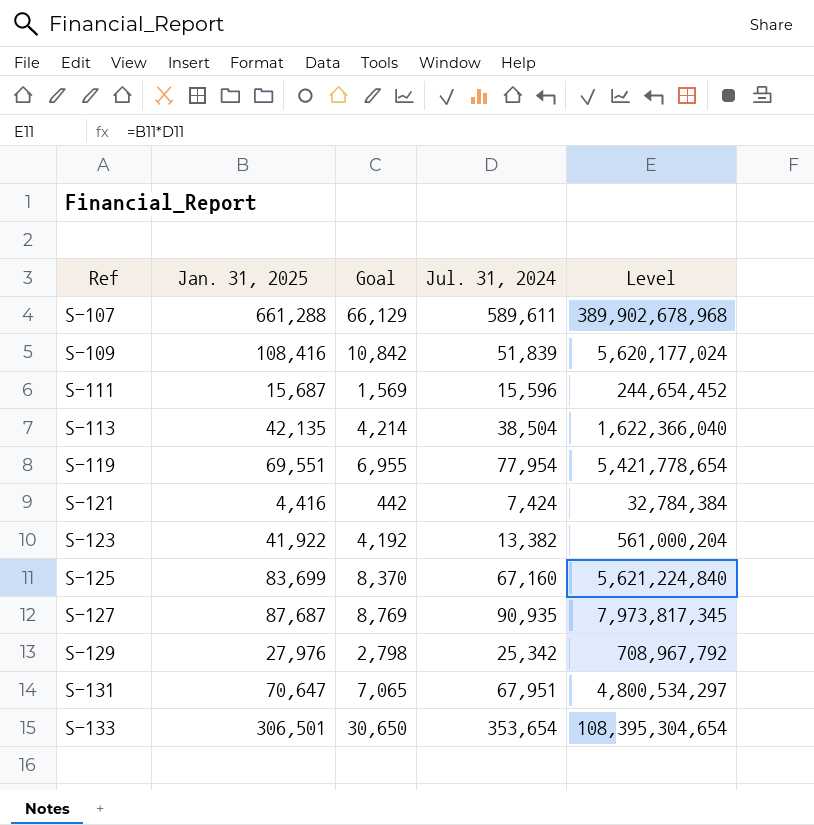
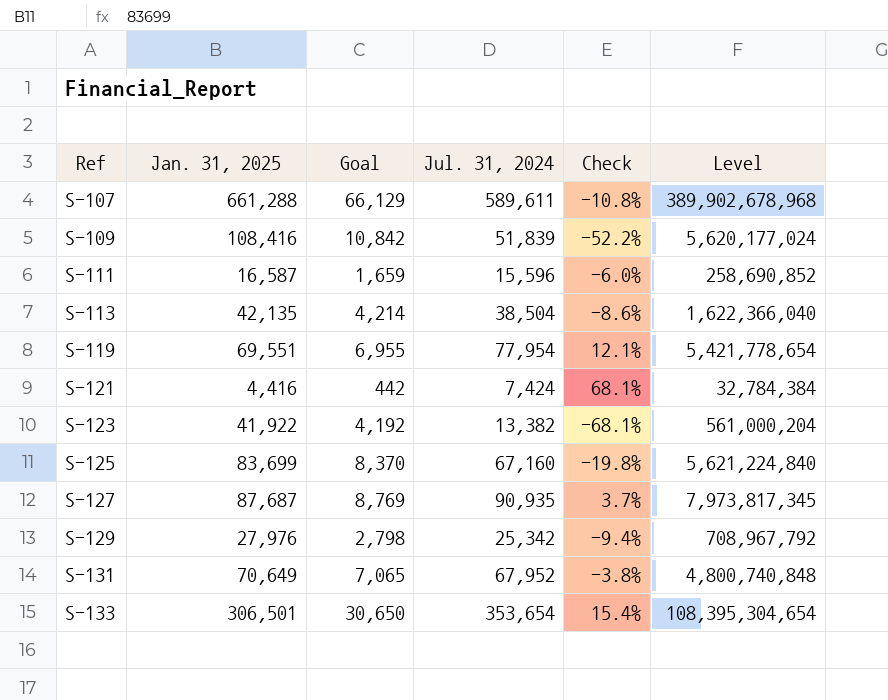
column Check | formula: none -> ([Jul. 31, 2024] - [Jan. 31, 2025]) / [Jan. 31, 2025]
S-111 | Jan. 31, 2025: 15,687 -> 16,587
S-111 | Goal: 1,569 -> 1,659
S-111 | Level: 244,654,452 -> 258,690,852
S-131 | Jan. 31, 2025: 70,647 -> 70,649
S-131 | Jul. 31, 2024: 67,951 -> 67,952
S-131 | Level: 4,800,534,297 -> 4,800,740,848

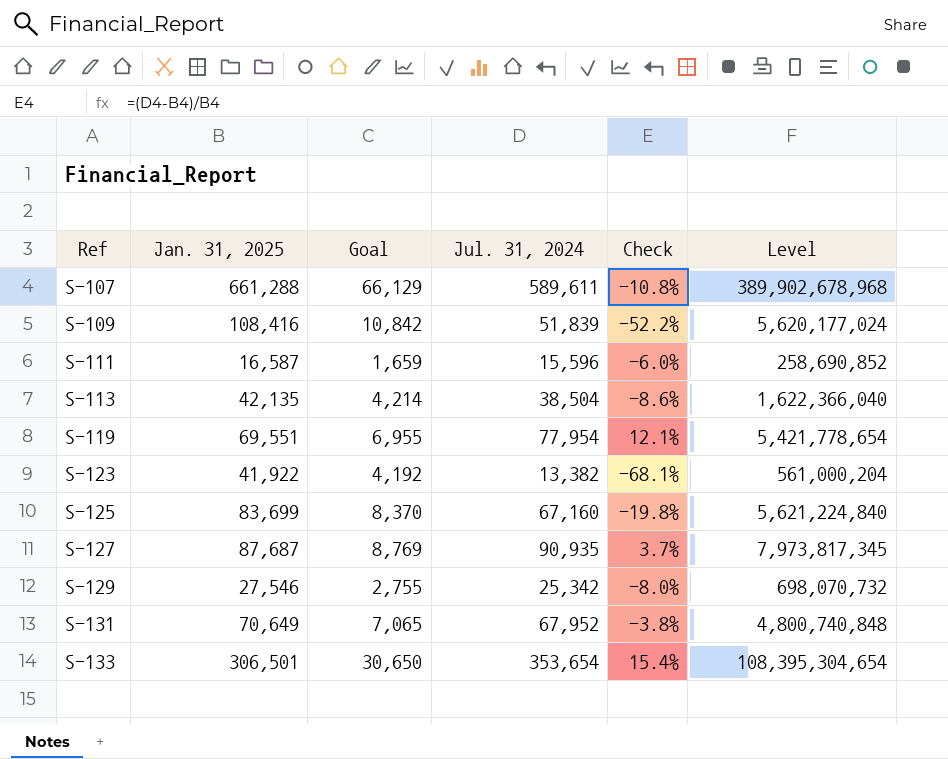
row S-121: 4,416 | 442 | 7,424 | 68.1% | 32,784,384 -> none
S-129 | Jan. 31, 2025: 27,976 -> 27,546
S-129 | Goal: 2,798 -> 2,755
S-129 | Check: -9.4% -> -8.0%
S-129 | Level: 708,967,792 -> 698,070,732

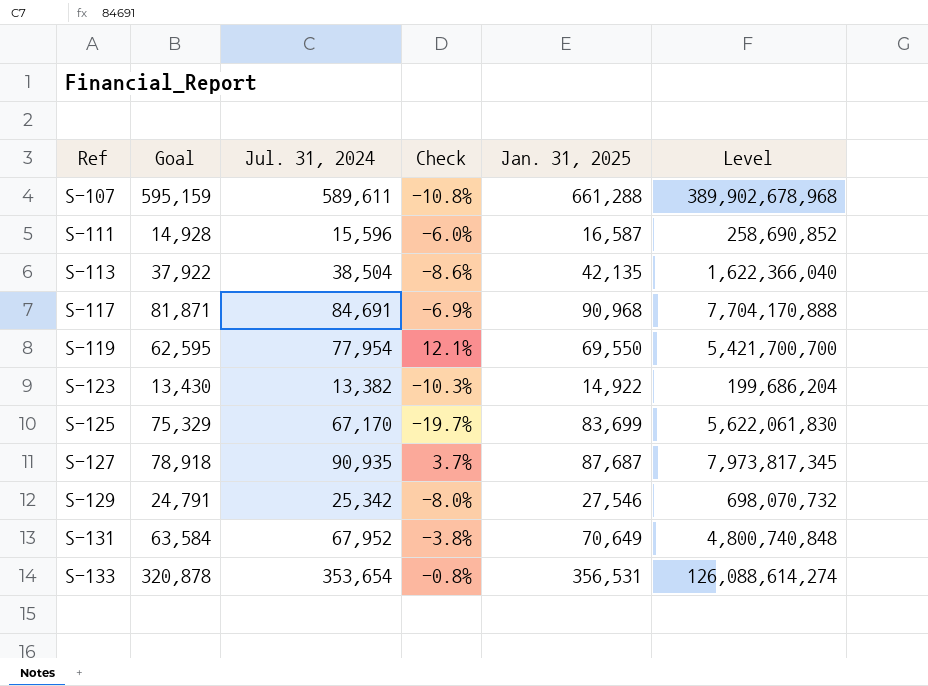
column Goal | formula: [Jan. 31, 2025] * 0.1 -> [Jan. 31, 2025] * 0.9
column Jan. 31, 2025 | position: 2 -> 5
row S-109: 108,416 | 10,842 | 51,839 | -52.2% | 5,620,177,024 -> none
row S-117: none -> 81,871 | 84,691 | -6.9% | 90,968 | 7,704,170,888
S-119 | Jan. 31, 2025: 69,551 -> 69,550
S-119 | Level: 5,421,778,654 -> 5,421,700,700
S-123 | Check: -68.1% -> -10.3%
S-123 | Jan. 31, 2025: 41,922 -> 14,922
S-123 | Level: 561,000,204 -> 199,686,204
S-125 | Jul. 31, 2024: 67,160 -> 67,170
S-125 | Check: -19.8% -> -19.7%
S-125 | Level: 5,621,224,840 -> 5,622,061,830
S-133 | Check: 15.4% -> -0.8%
S-133 | Jan. 31, 2025: 306,501 -> 356,531
S-133 | Level: 108,395,304,654 -> 126,088,614,274

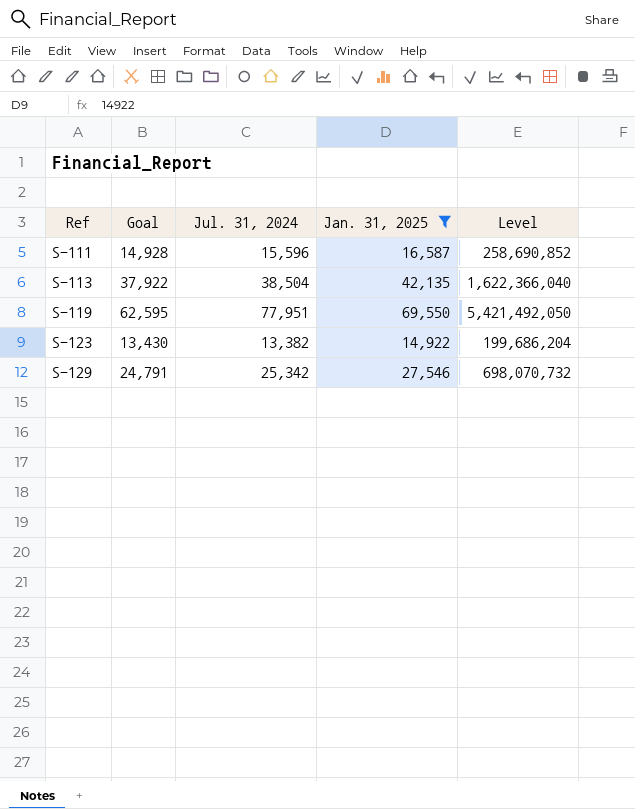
filter: none -> Jan. 31, 2025 <= 69,550
column Check | formula: ([Jul. 31, 2024] - [Jan. 31, 2025]) / [Jan. 31, 2025] -> none
S-119 | Jul. 31, 2024: 77,954 -> 77,951
S-119 | Level: 5,421,700,700 -> 5,421,492,050

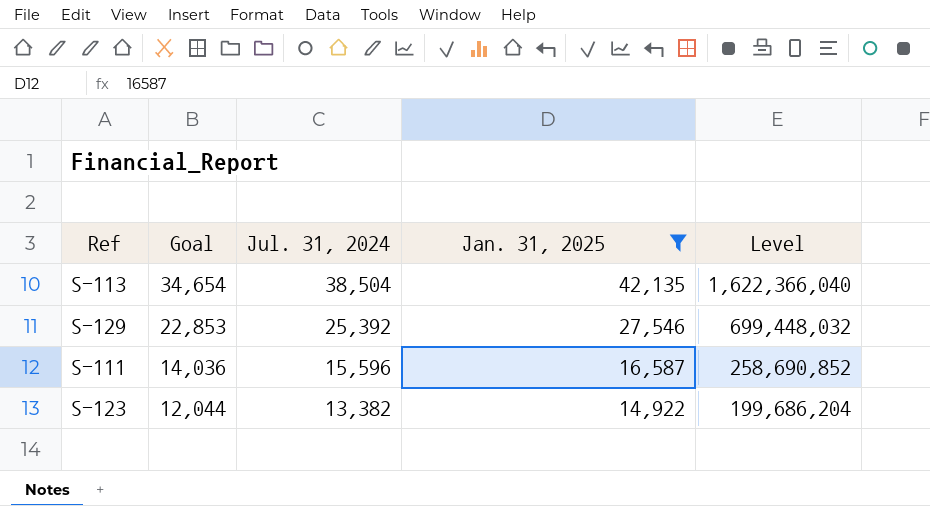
row order: Ref ascending -> Goal descending
column Goal | formula: [Jan. 31, 2025] * 0.9 -> [Jul. 31, 2024] * 0.9
row S-119: 62,595 | 77,951 | 69,550 | 5,421,492,050 -> none
S-129 | Jul. 31, 2024: 25,342 -> 25,392
S-129 | Level: 698,070,732 -> 699,448,032

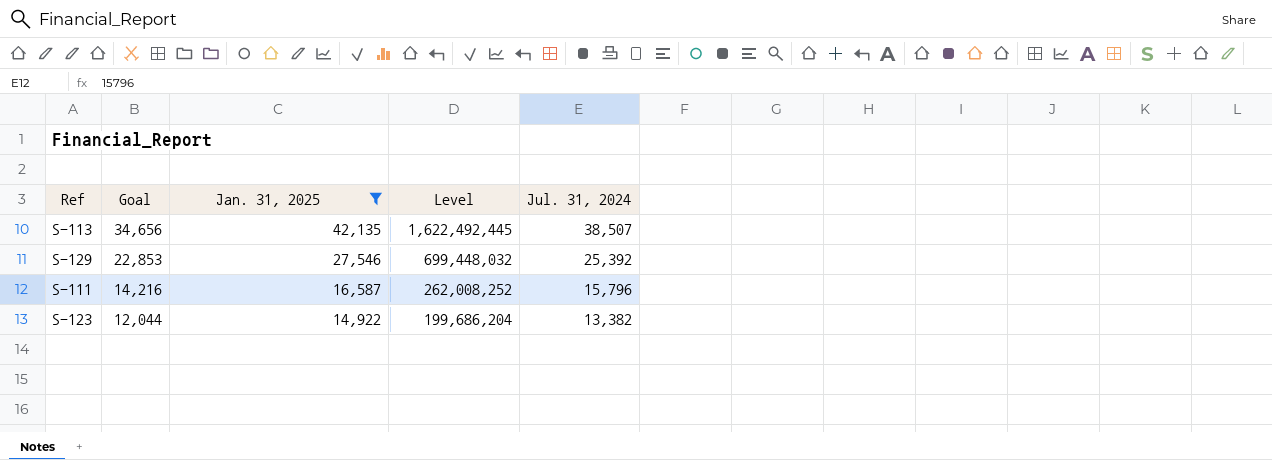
column Jul. 31, 2024 | position: 3 -> 5
S-113 | Goal: 34,654 -> 34,656
S-113 | Level: 1,622,366,040 -> 1,622,492,445
S-113 | Jul. 31, 2024: 38,504 -> 38,507
S-111 | Goal: 14,036 -> 14,216
S-111 | Level: 258,690,852 -> 262,008,252
S-111 | Jul. 31, 2024: 15,596 -> 15,796

